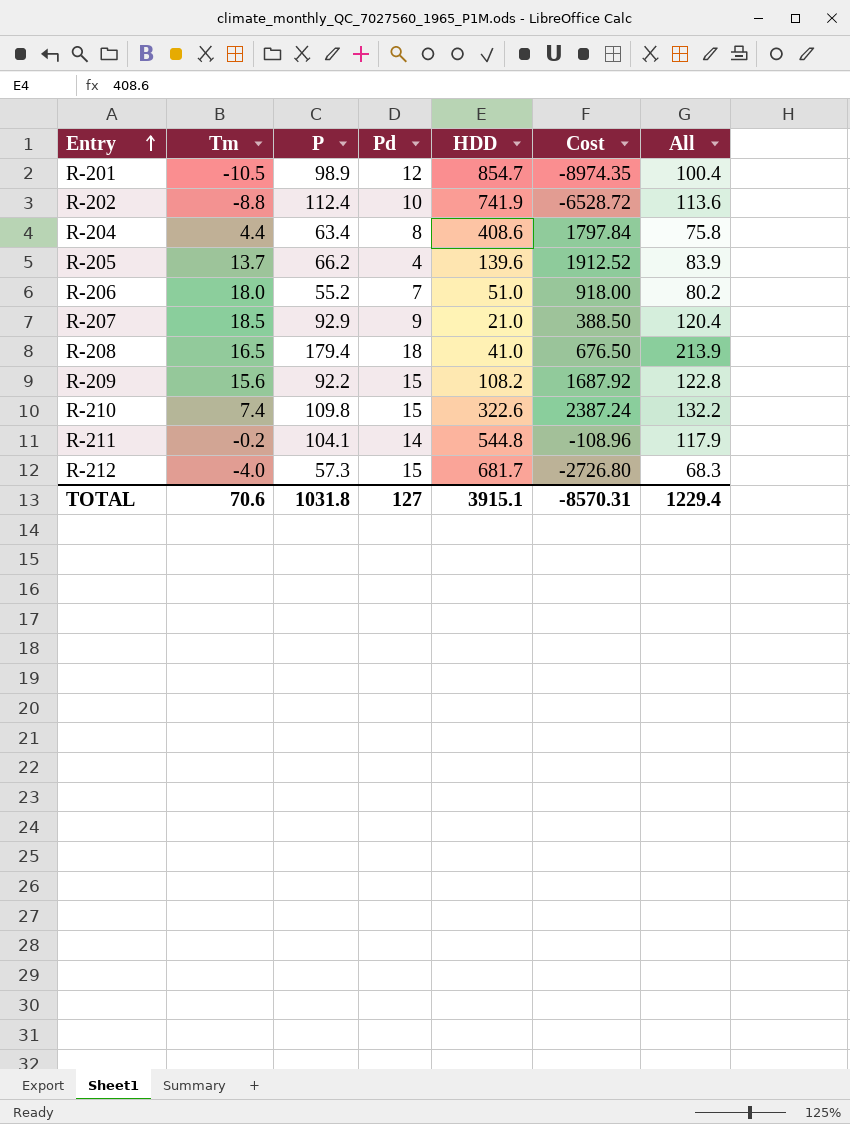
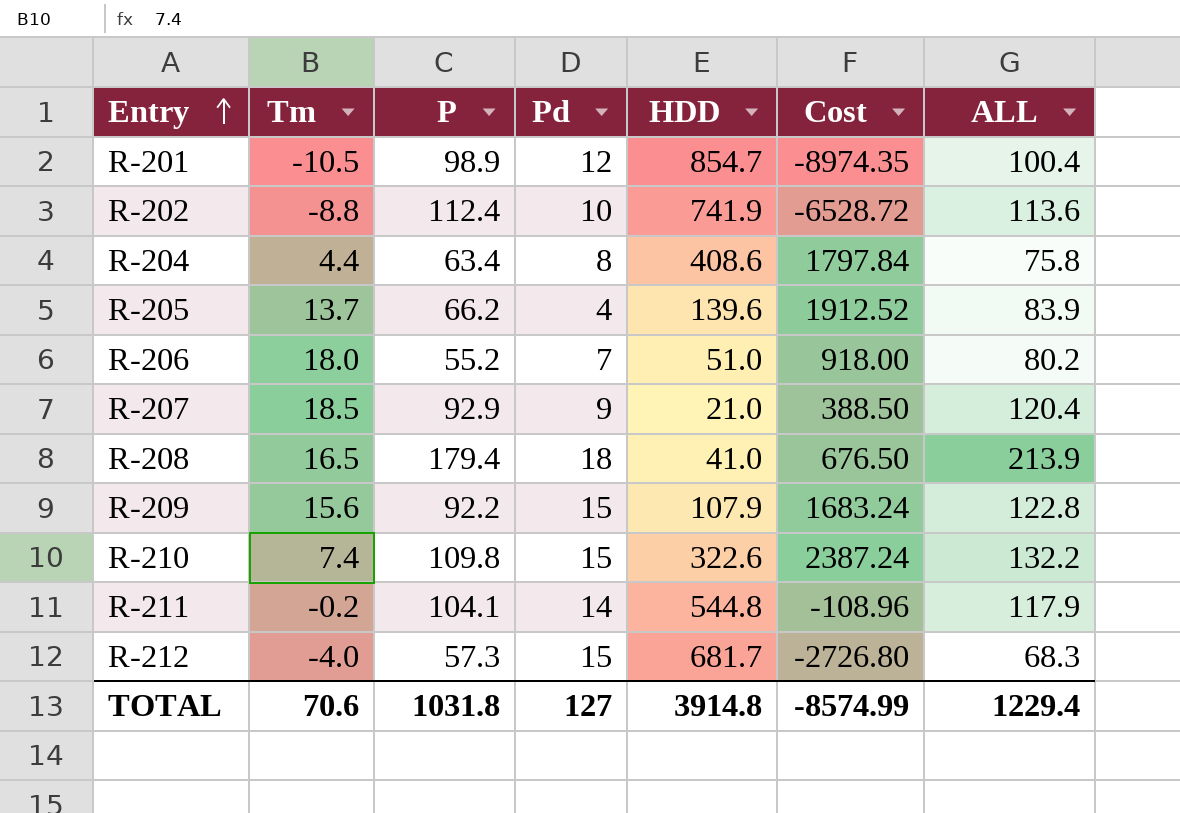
column name: All -> ALL
R-209 | HDD: 108.2 -> 107.9
R-209 | Cost: 1687.92 -> 1683.24
TOTAL | HDD: 3915.1 -> 3914.8
TOTAL | Cost: -8570.31 -> -8574.99

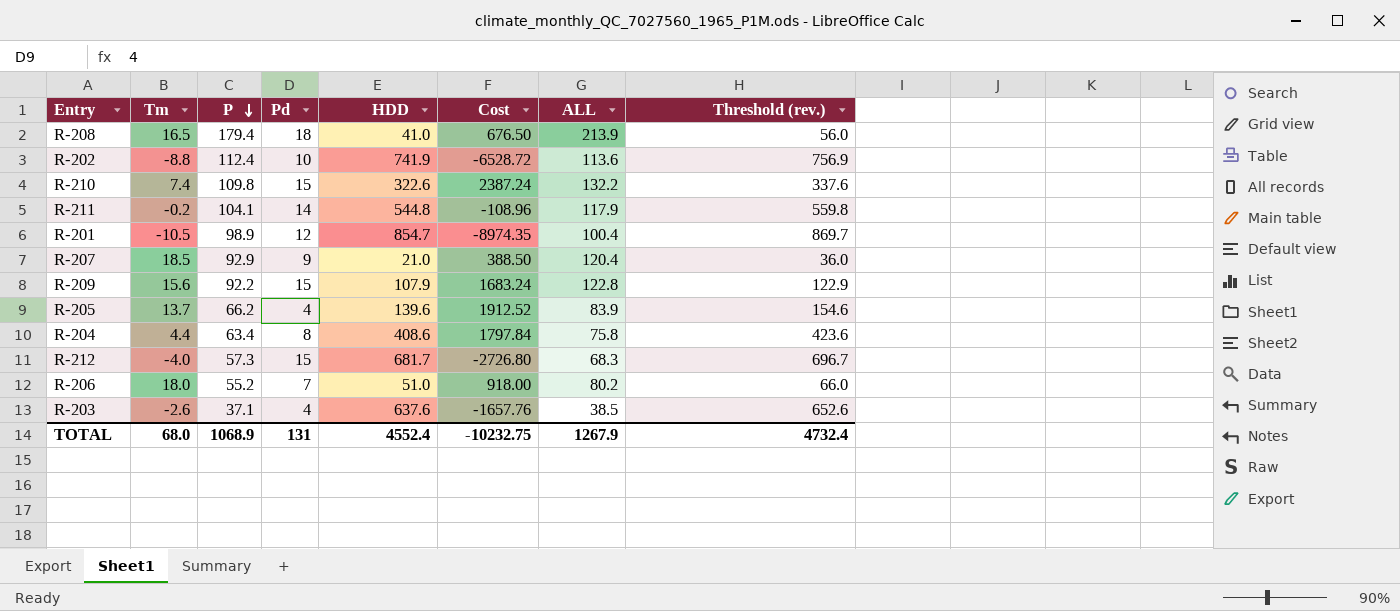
row order: Entry ascending -> P descending
column Threshold (rev.) | formula: none -> [HDD] + 15
row R-203: none -> -2.6 | 37.1 | 4 | 637.6 | -1657.76 | 38.5 | 652.6
TOTAL | Tm: 70.6 -> 68.0
TOTAL | P: 1031.8 -> 1068.9
TOTAL | Pd: 127 -> 131
TOTAL | HDD: 3914.8 -> 4552.4
TOTAL | Cost: -8574.99 -> -10232.75
TOTAL | ALL: 1229.4 -> 1267.9

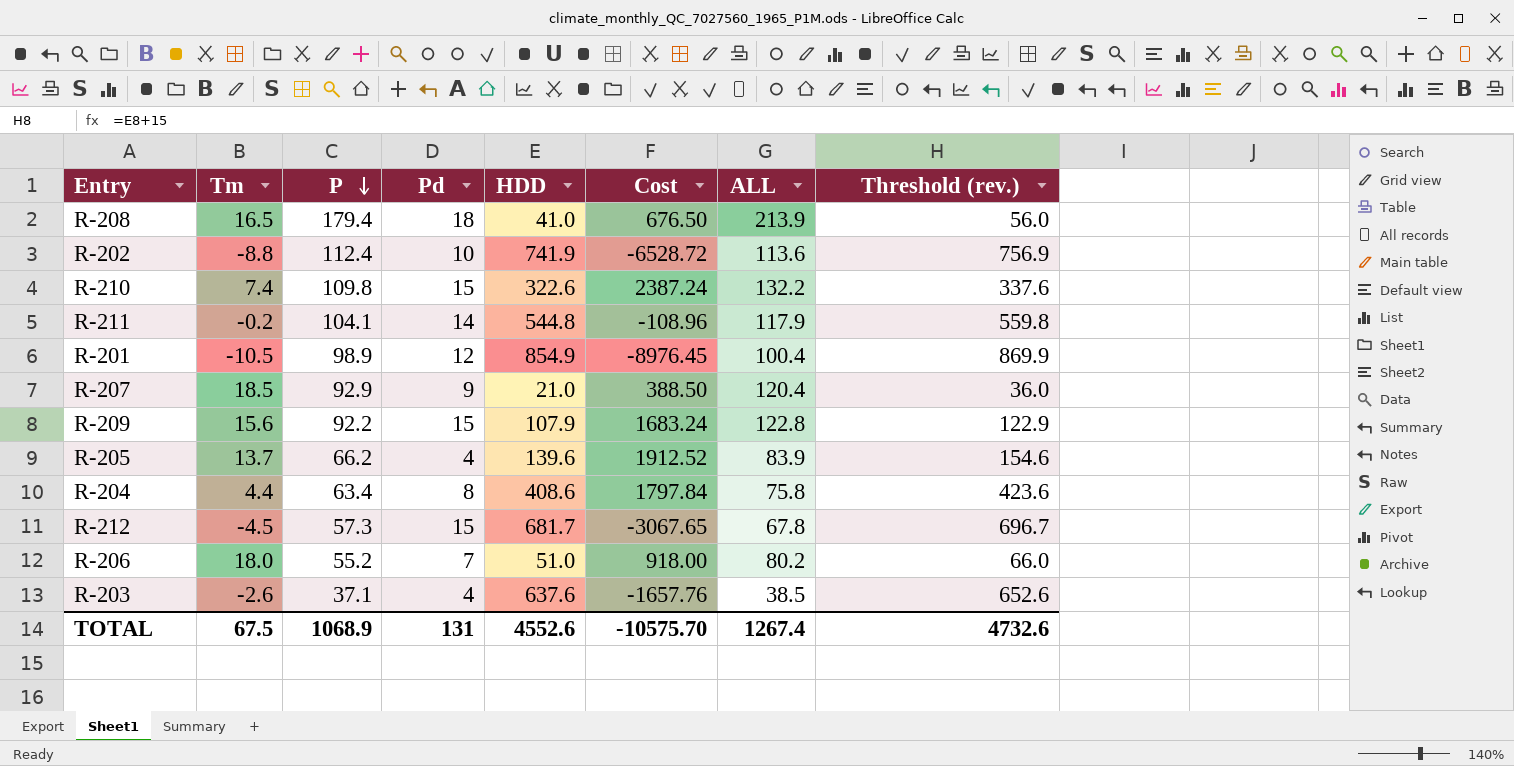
R-201 | HDD: 854.7 -> 854.9
R-201 | Cost: -8974.35 -> -8976.45
R-201 | Threshold (rev.): 869.7 -> 869.9
R-212 | Tm: -4.0 -> -4.5
R-212 | Cost: -2726.80 -> -3067.65
R-212 | ALL: 68.3 -> 67.8
TOTAL | Tm: 68.0 -> 67.5
TOTAL | HDD: 4552.4 -> 4552.6
TOTAL | Cost: -10232.75 -> -10575.70
TOTAL | ALL: 1267.9 -> 1267.4
TOTAL | Threshold (rev.): 4732.4 -> 4732.6

